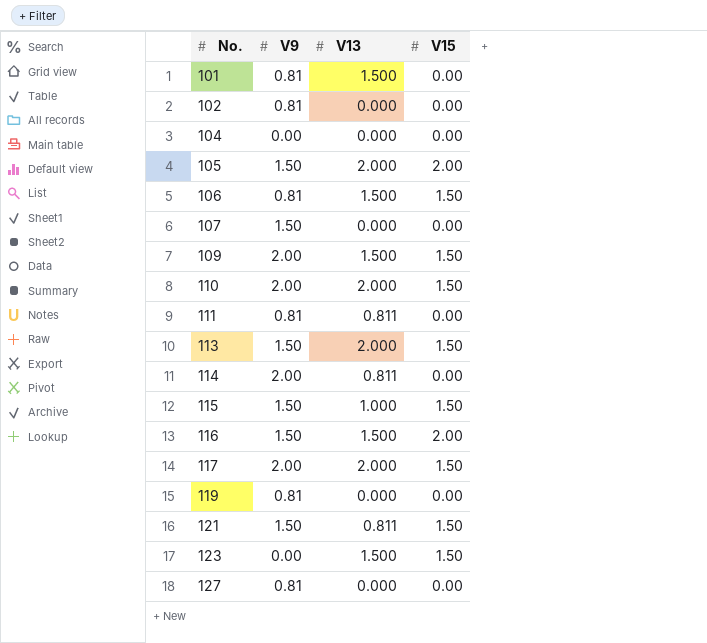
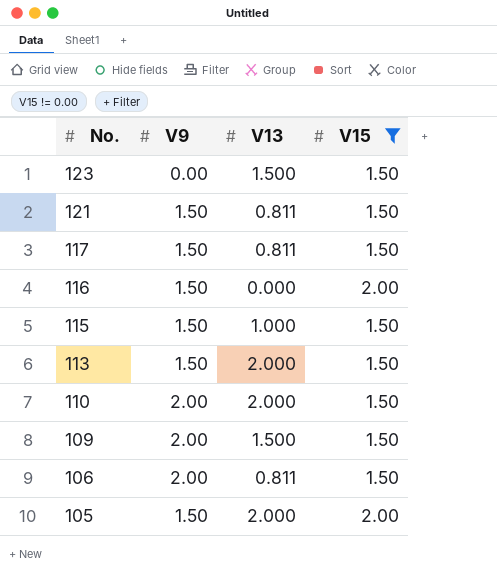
filter: none -> V15 != 0.00
row order: No. ascending -> No. descending
117 | V9: 2.00 -> 1.50
117 | V13: 2.000 -> 0.811
116 | V13: 1.500 -> 0.000
106 | V9: 0.81 -> 2.00
106 | V13: 1.500 -> 0.811

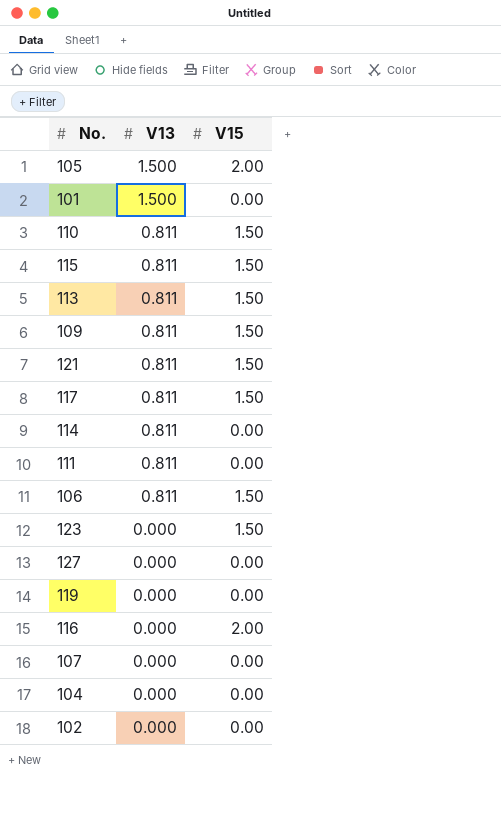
filter: V15 != 0.00 -> none
row order: No. descending -> V13 descending
column V9 | position: 2 -> none
105 | V13: 2.000 -> 1.500
110 | V13: 2.000 -> 0.811
115 | V13: 1.000 -> 0.811
113 | V13: 2.000 -> 0.811
109 | V13: 1.500 -> 0.811
123 | V13: 1.500 -> 0.000

